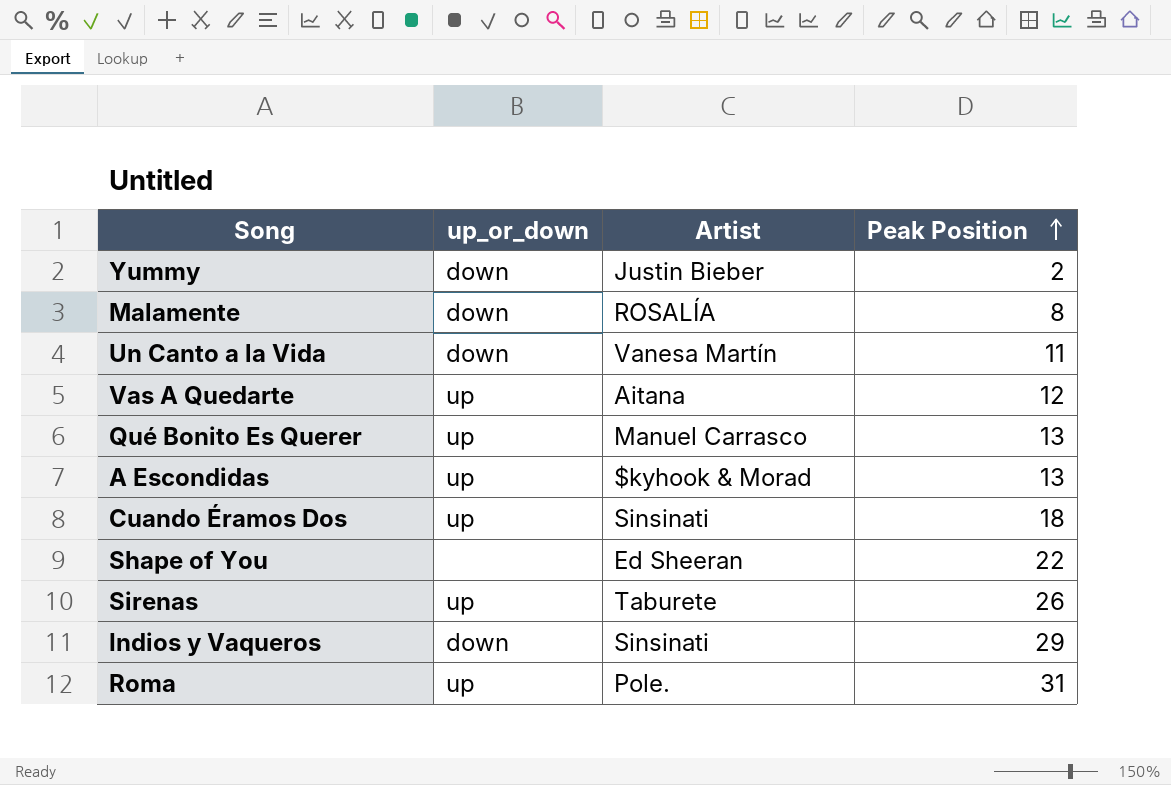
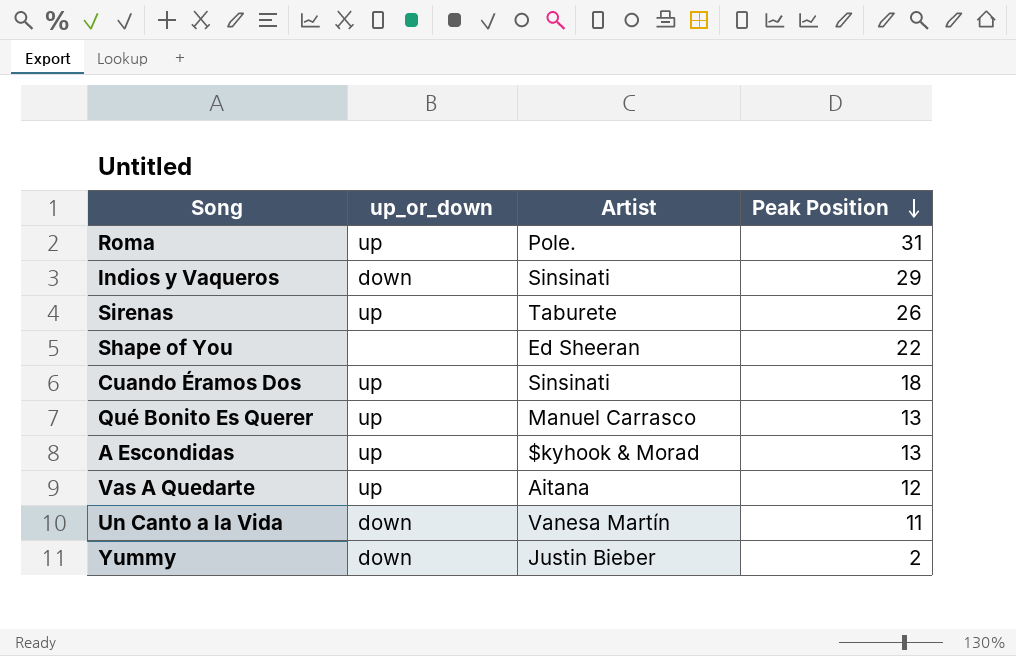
row order: Peak Position ascending -> Peak Position descending
row Malamente: down | ROSALÍA | 8 -> none

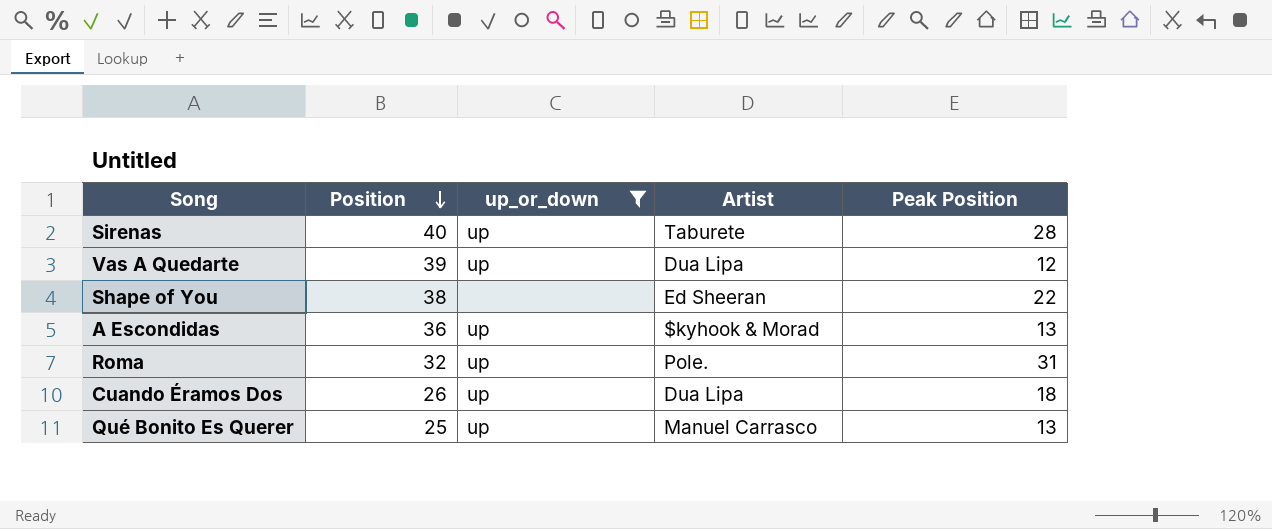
filter: none -> up_or_down != down
row order: Peak Position descending -> Position descending
column Position | position: none -> 2
Sirenas | Peak Position: 26 -> 28
Vas A Quedarte | Artist: Aitana -> Dua Lipa
Cuando Éramos Dos | Artist: Sinsinati -> Dua Lipa

